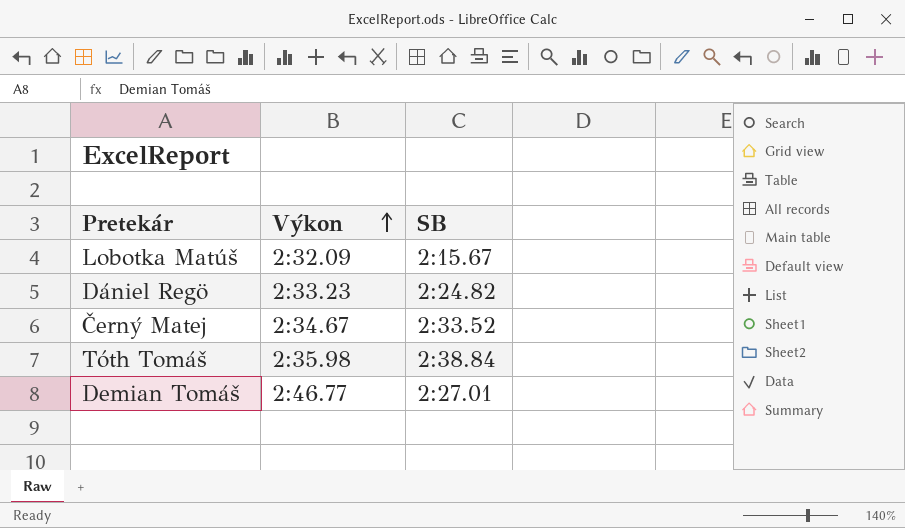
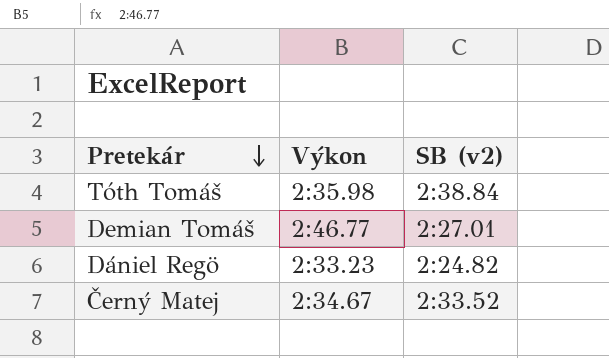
row order: Výkon ascending -> Pretekár descending
column name: SB -> SB (v2)
row Lobotka Matúš: 2:32.09 | 2:15.67 -> none

